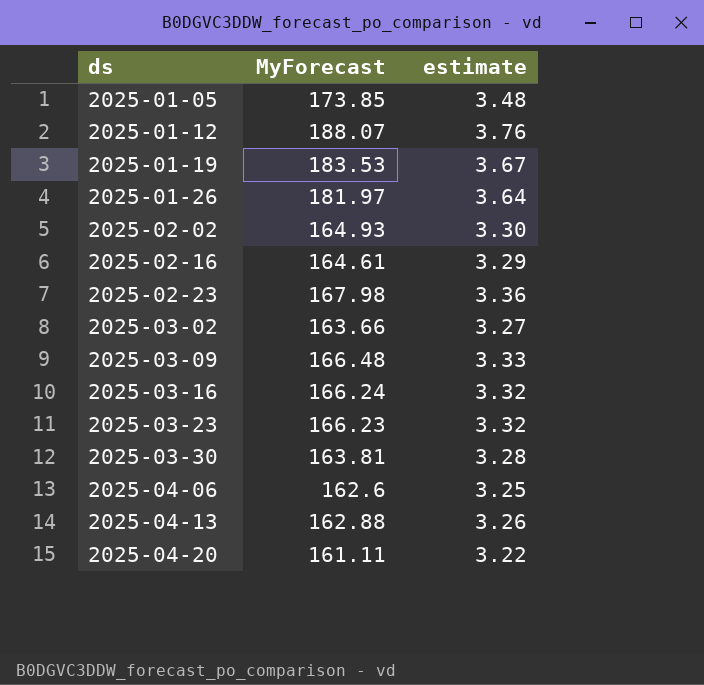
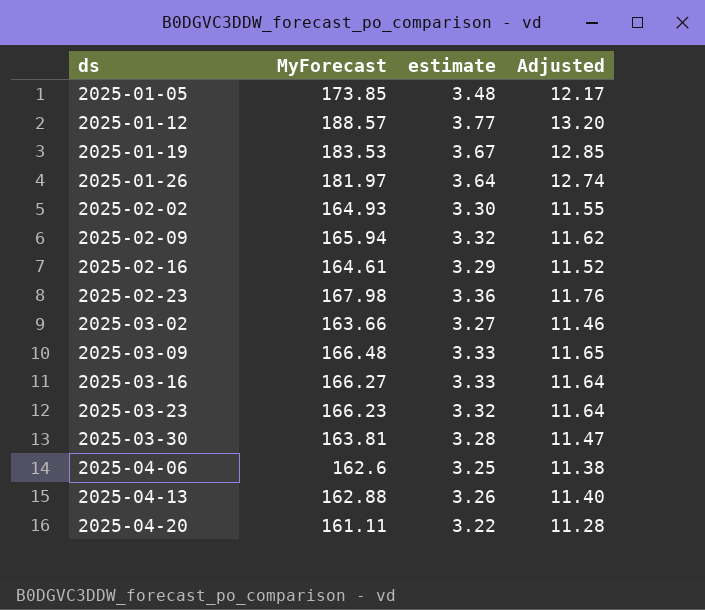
column Adjusted | formula: none -> [MyForecast] * 0.07
2025-01-12 | MyForecast: 188.07 -> 188.57
2025-01-12 | estimate: 3.76 -> 3.77
row 2025-02-09: none -> 165.94 | 3.32 | 11.62
2025-03-16 | MyForecast: 166.24 -> 166.27
2025-03-16 | estimate: 3.32 -> 3.33

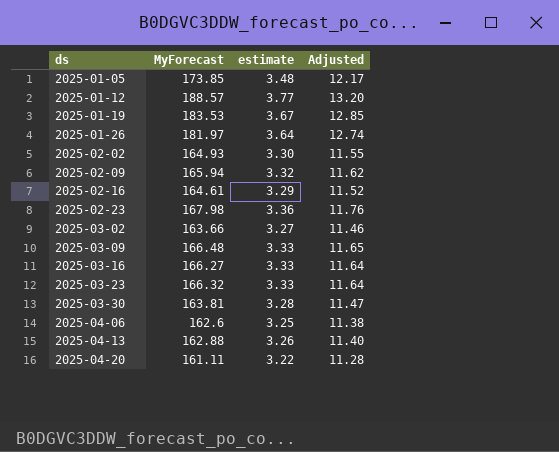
2025-03-23 | MyForecast: 166.23 -> 166.32
2025-03-23 | estimate: 3.32 -> 3.33

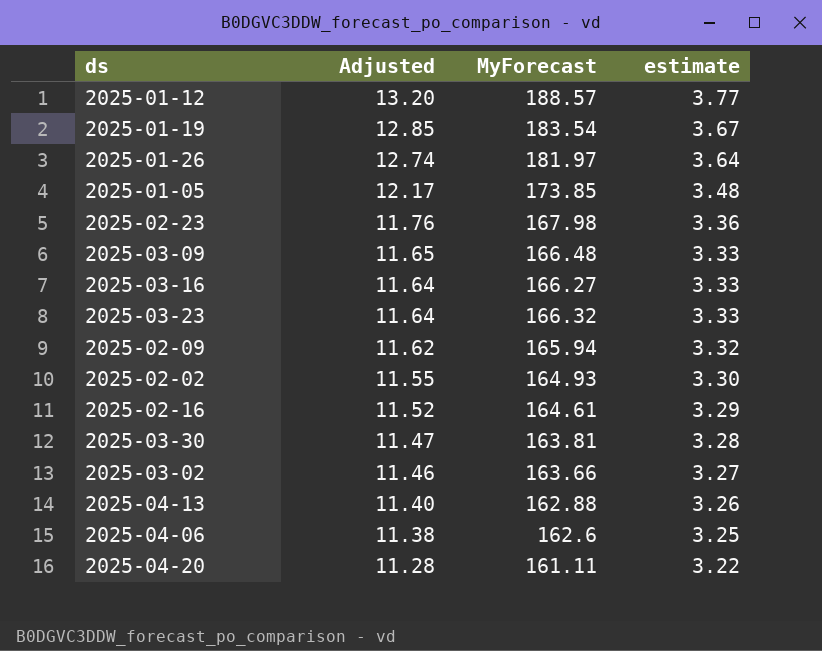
row order: ds ascending -> Adjusted descending
column Adjusted | position: 4 -> 2
2025-01-19 | MyForecast: 183.53 -> 183.54

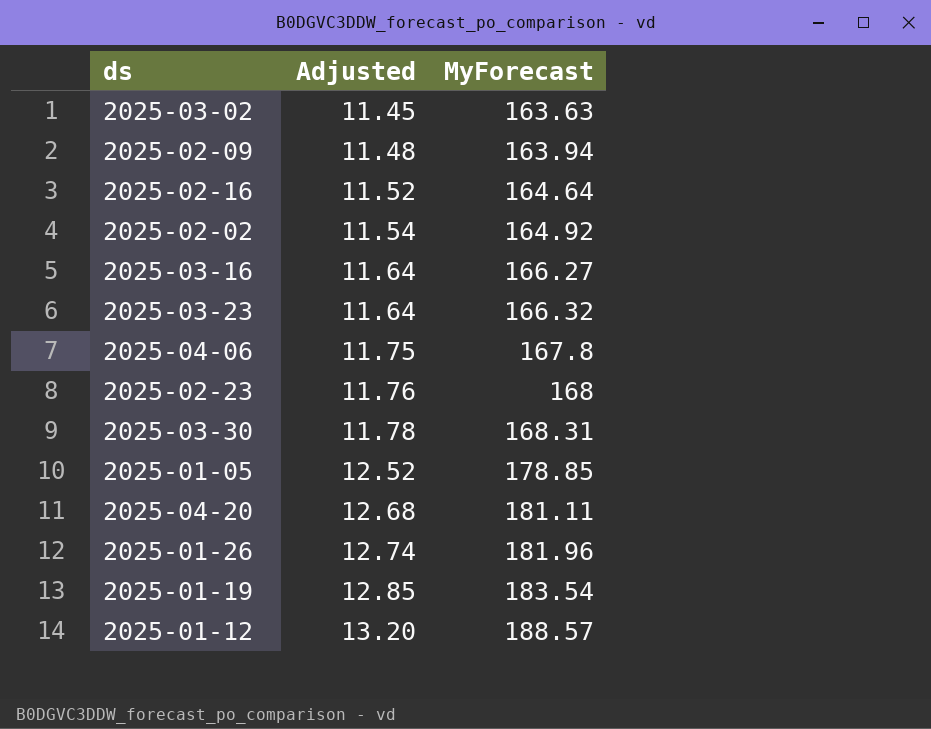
row order: Adjusted descending -> Adjusted ascending
column estimate | formula: [MyForecast] * 0.02 -> none
row 2025-03-09: 11.65 | 166.48 | 3.33 -> none
row 2025-04-13: 11.40 | 162.88 | 3.26 -> none
2025-03-02 | Adjusted: 11.46 -> 11.45
2025-03-02 | MyForecast: 163.66 -> 163.63
2025-02-09 | Adjusted: 11.62 -> 11.48
2025-02-09 | MyForecast: 165.94 -> 163.94
2025-02-16 | MyForecast: 164.61 -> 164.64
2025-02-02 | Adjusted: 11.55 -> 11.54
2025-02-02 | MyForecast: 164.93 -> 164.92
2025-04-06 | Adjusted: 11.38 -> 11.75
2025-04-06 | MyForecast: 162.6 -> 167.8
2025-02-23 | MyForecast: 167.98 -> 168
2025-03-30 | Adjusted: 11.47 -> 11.78
2025-03-30 | MyForecast: 163.81 -> 168.31
2025-01-05 | Adjusted: 12.17 -> 12.52
2025-01-05 | MyForecast: 173.85 -> 178.85
2025-04-20 | Adjusted: 11.28 -> 12.68
2025-04-20 | MyForecast: 161.11 -> 181.11
2025-01-26 | MyForecast: 181.97 -> 181.96

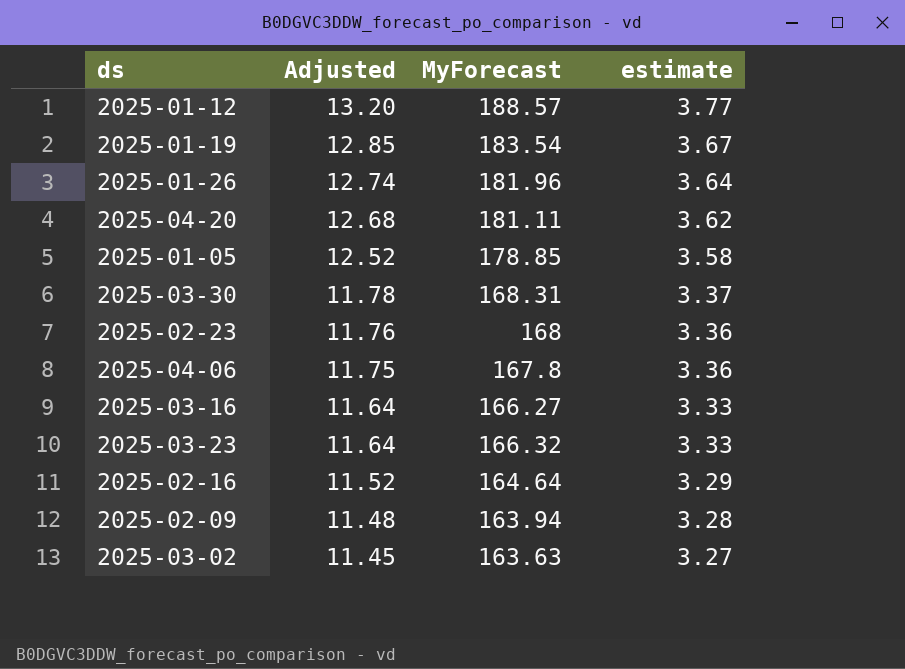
row order: Adjusted ascending -> Adjusted descending
column estimate | formula: none -> [MyForecast] * 0.02
row 2025-02-02: 11.54 | 164.92 -> none

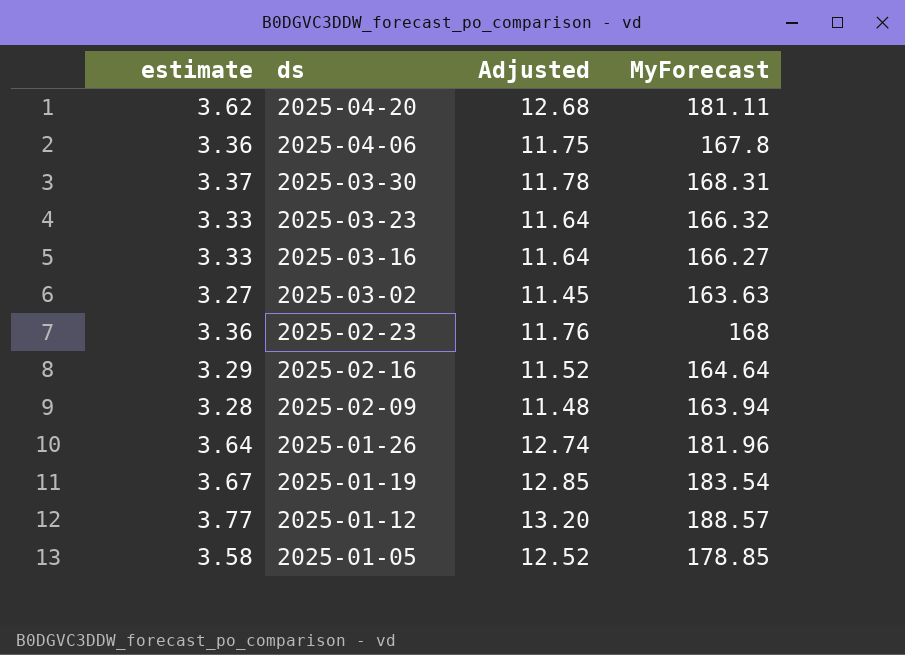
row order: Adjusted descending -> ds descending
column estimate | position: 4 -> 1

